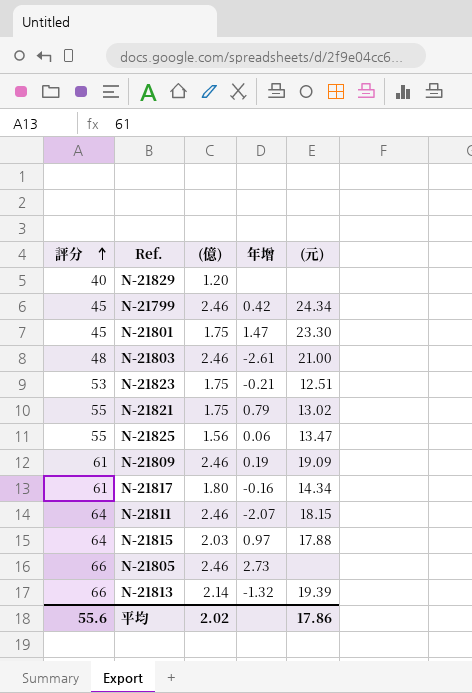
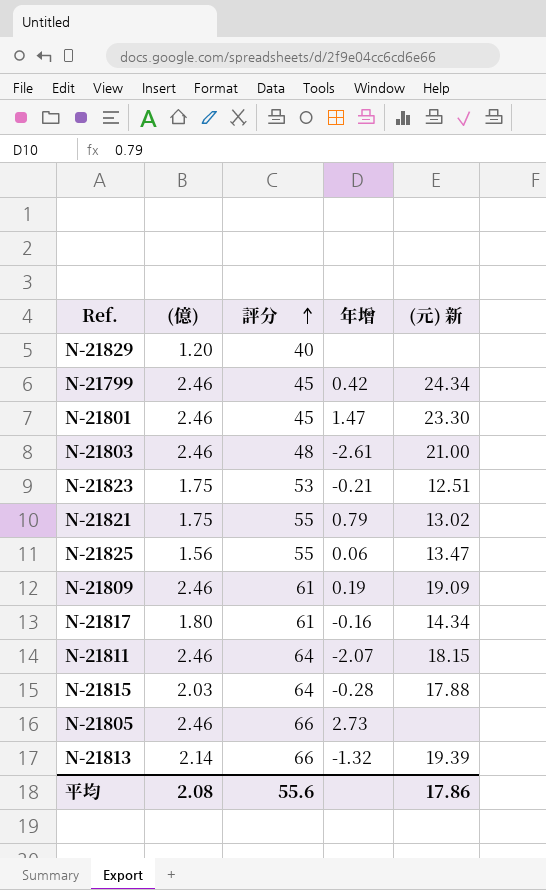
column 評分 | position: 1 -> 3
column name: (元) -> (元) 新
N-21801 | (億): 1.75 -> 2.46
N-21815 | 年增: 0.97 -> -0.28
平均 | (億): 2.02 -> 2.08

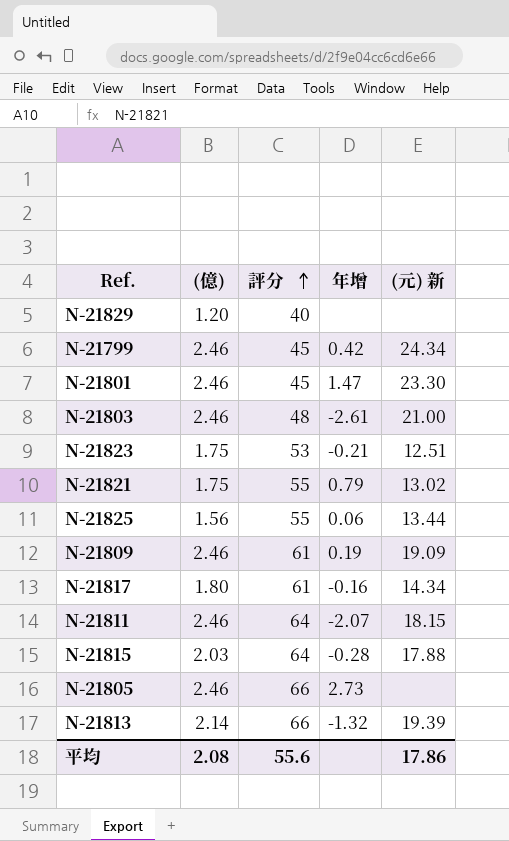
N-21825 | (元) 新: 13.47 -> 13.44

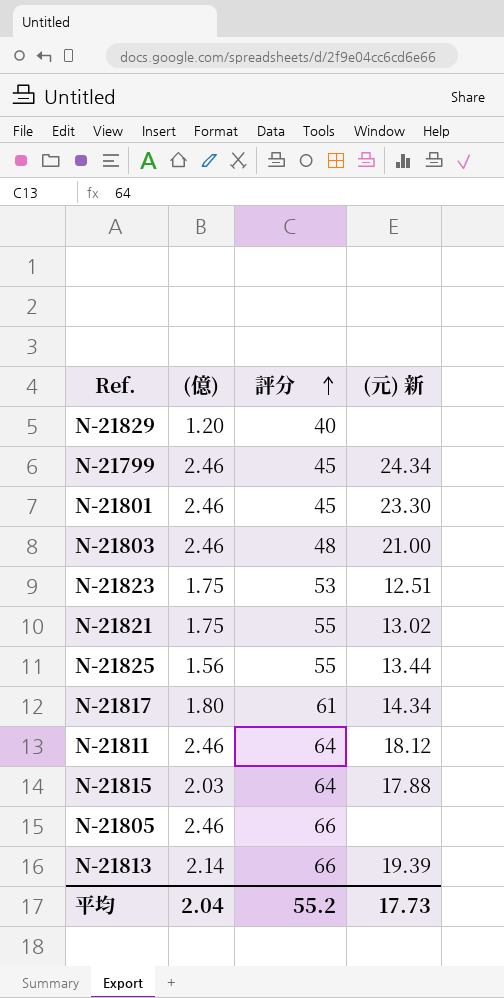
column 年增 | position: 4 -> none
row N-21809: 2.46 | 61 | 0.19 | 19.09 -> none
N-21811 | (元) 新: 18.15 -> 18.12
平均 | (億): 2.08 -> 2.04
平均 | 評分: 55.6 -> 55.2
平均 | (元) 新: 17.86 -> 17.73

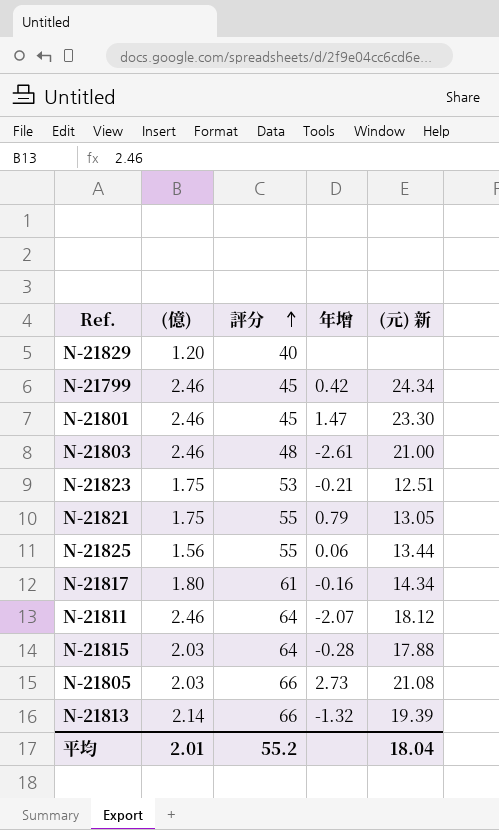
column 年增 | position: none -> 4
N-21821 | (元) 新: 13.02 -> 13.05
N-21805 | (億): 2.46 -> 2.03
N-21805 | (元) 新: none -> 21.08
平均 | (億): 2.04 -> 2.01
平均 | (元) 新: 17.73 -> 18.04

